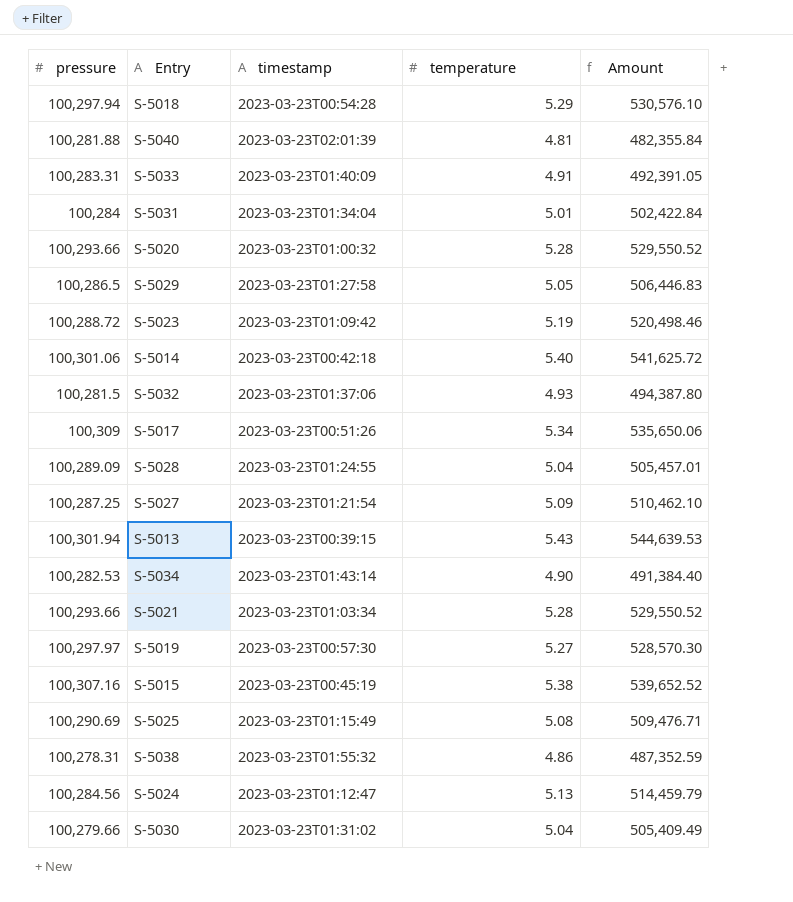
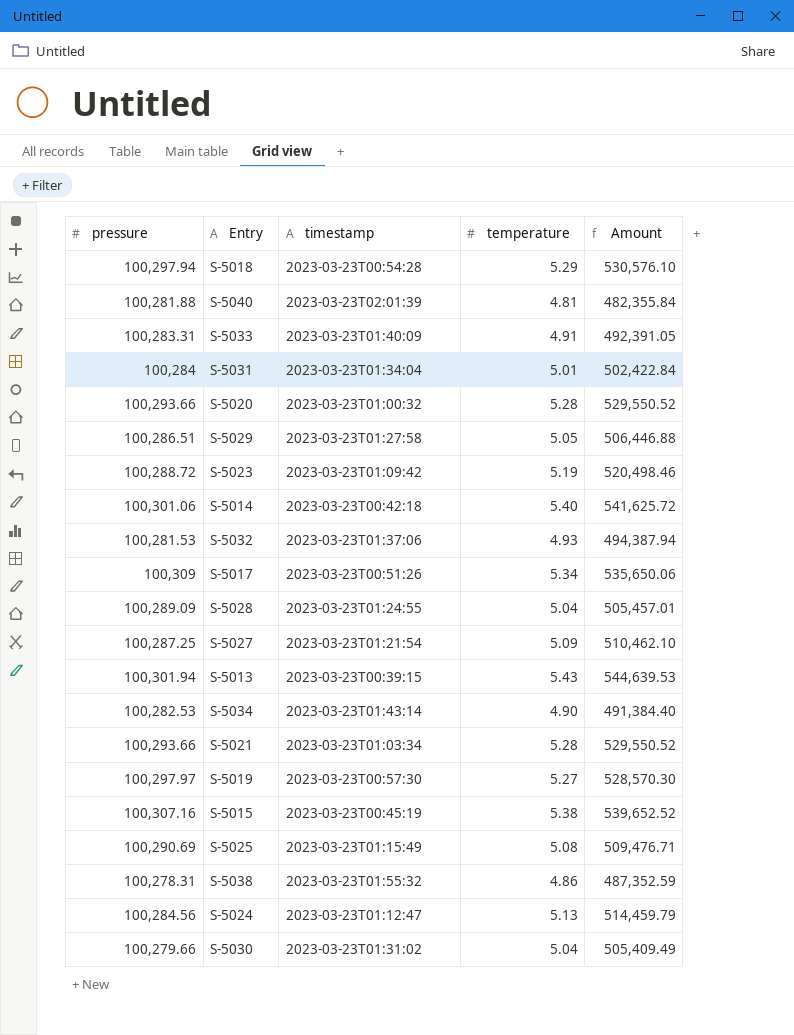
S-5029 | pressure: 100,286.5 -> 100,286.51
S-5029 | Amount: 506,446.83 -> 506,446.88
S-5032 | pressure: 100,281.5 -> 100,281.53
S-5032 | Amount: 494,387.80 -> 494,387.94

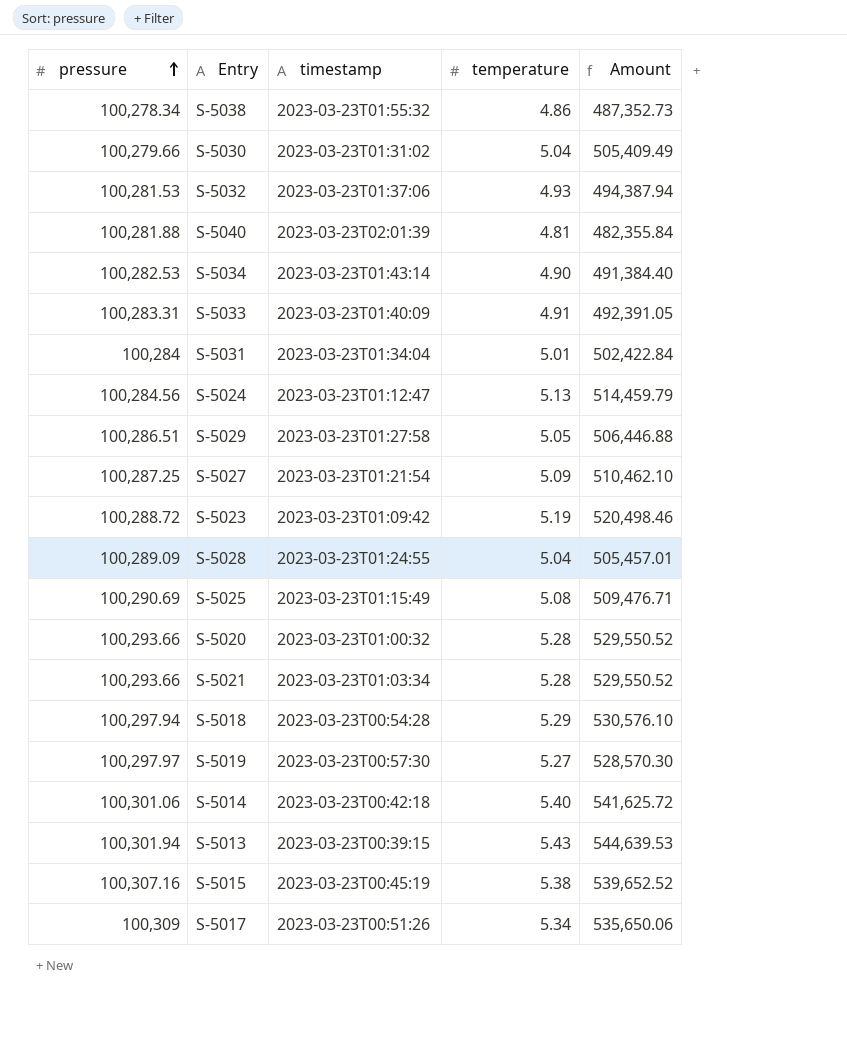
row order: none -> pressure ascending
S-5038 | pressure: 100,278.31 -> 100,278.34
S-5038 | Amount: 487,352.59 -> 487,352.73

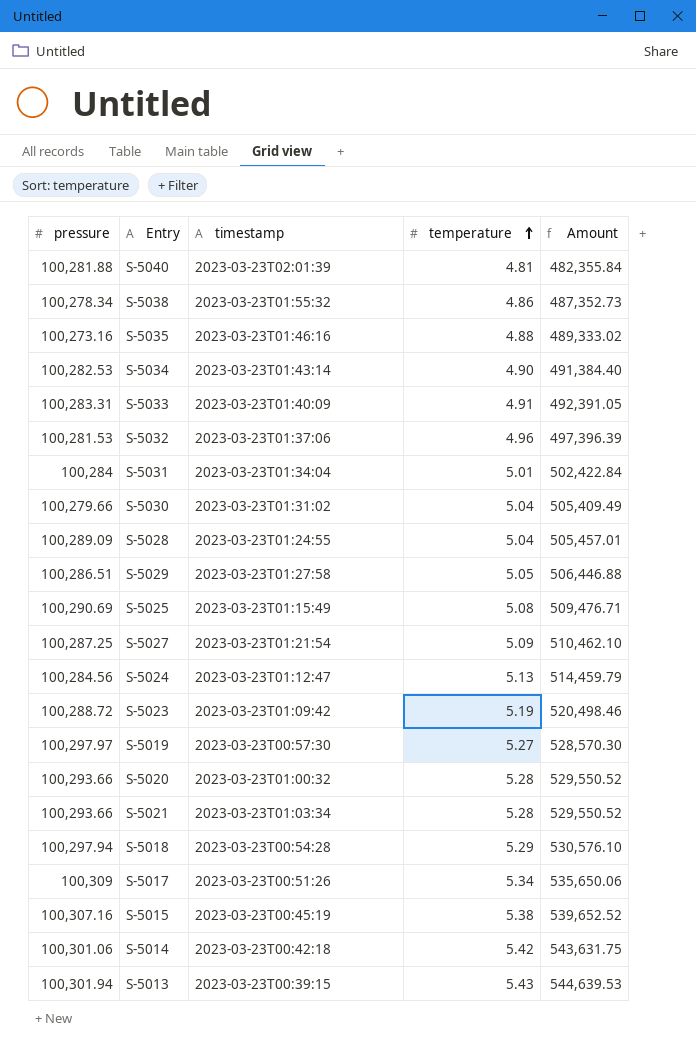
row order: pressure ascending -> temperature ascending
row S-5035: none -> 100,273.16 | 2023-03-23T01:46:16 | 4.88 | 489,333.02
S-5032 | temperature: 4.93 -> 4.96
S-5032 | Amount: 494,387.94 -> 497,396.39
S-5014 | temperature: 5.40 -> 5.42
S-5014 | Amount: 541,625.72 -> 543,631.75

